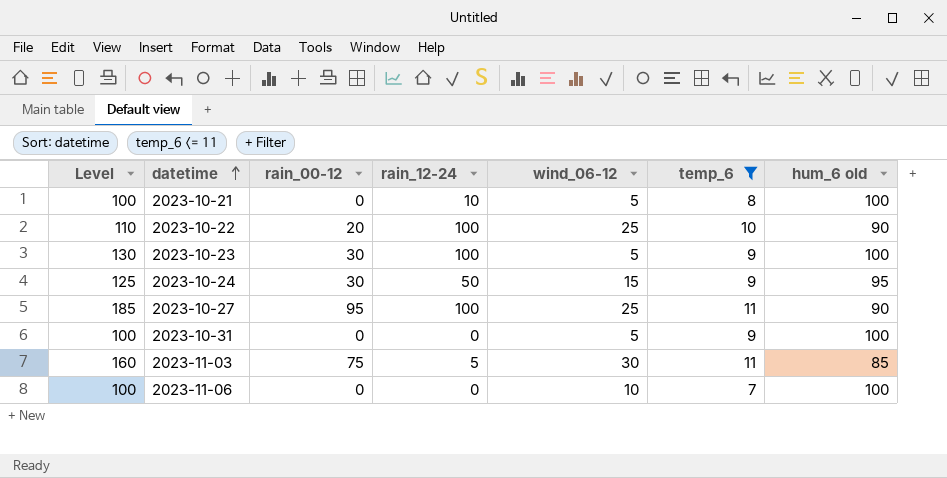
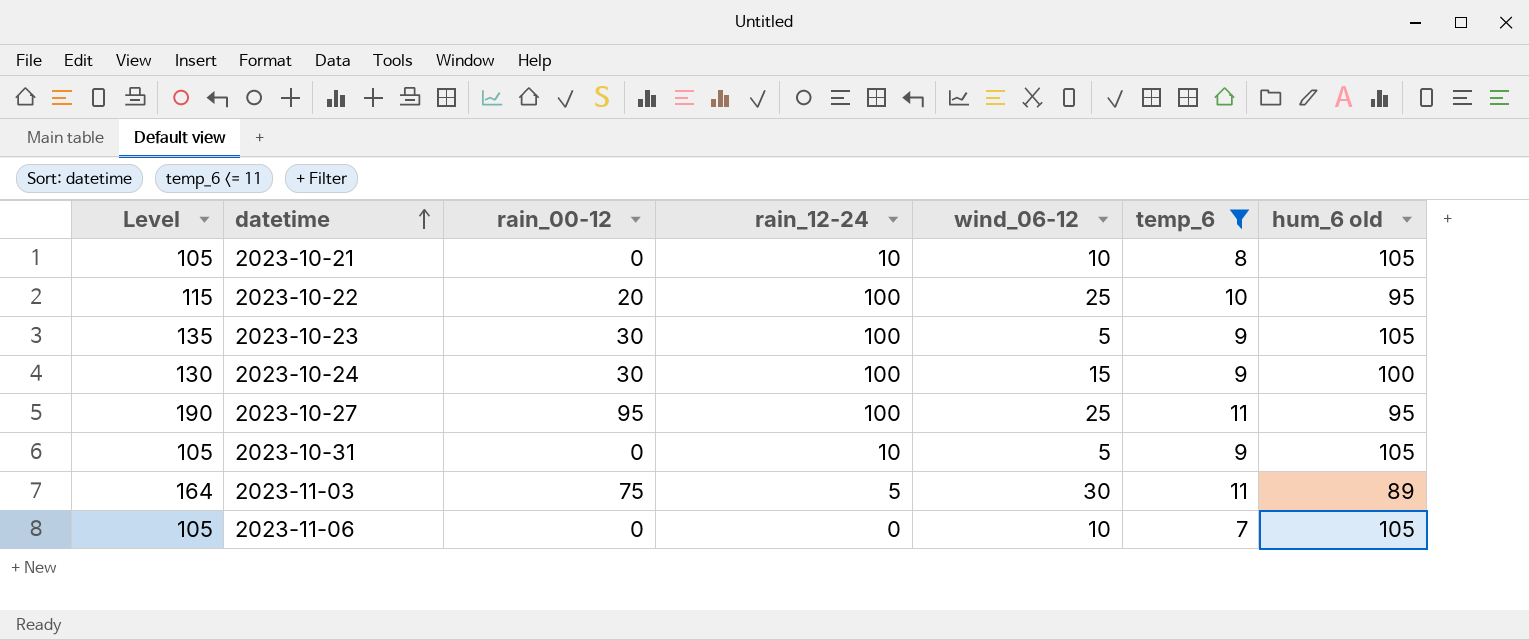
2023-10-21 | Level: 100 -> 105
2023-10-21 | wind_06-12: 5 -> 10
2023-10-21 | hum_6 old: 100 -> 105
2023-10-22 | Level: 110 -> 115
2023-10-22 | hum_6 old: 90 -> 95
2023-10-23 | Level: 130 -> 135
2023-10-23 | hum_6 old: 100 -> 105
2023-10-24 | Level: 125 -> 130
2023-10-24 | rain_12-24: 50 -> 100
2023-10-24 | hum_6 old: 95 -> 100
2023-10-27 | Level: 185 -> 190
2023-10-27 | hum_6 old: 90 -> 95
2023-10-31 | Level: 100 -> 105
2023-10-31 | rain_12-24: 0 -> 10
2023-10-31 | hum_6 old: 100 -> 105
2023-11-03 | Level: 160 -> 164
2023-11-03 | hum_6 old: 85 -> 89
2023-11-06 | Level: 100 -> 105
2023-11-06 | hum_6 old: 100 -> 105

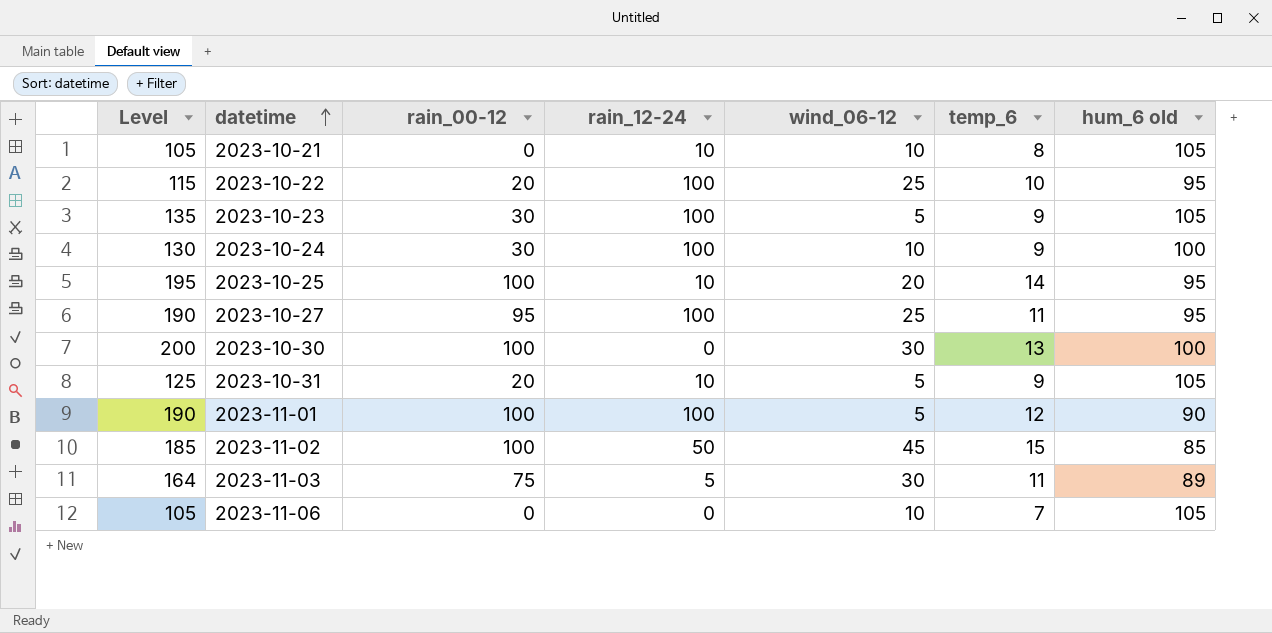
filter: temp_6 <= 11 -> none
2023-10-24 | wind_06-12: 15 -> 10
2023-10-31 | Level: 105 -> 125
2023-10-31 | rain_00-12: 0 -> 20

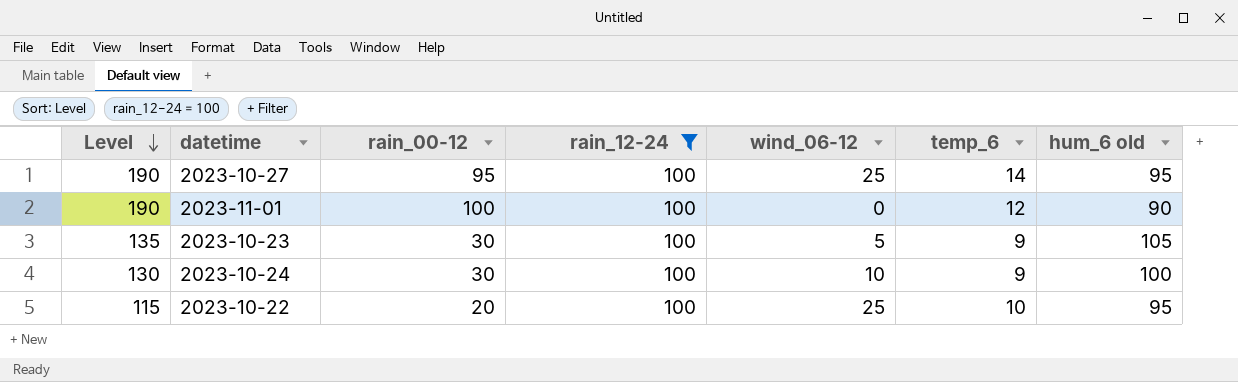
filter: none -> rain_12-24 = 100
row order: datetime ascending -> Level descending
2023-10-27 | temp_6: 11 -> 14
2023-11-01 | wind_06-12: 5 -> 0

